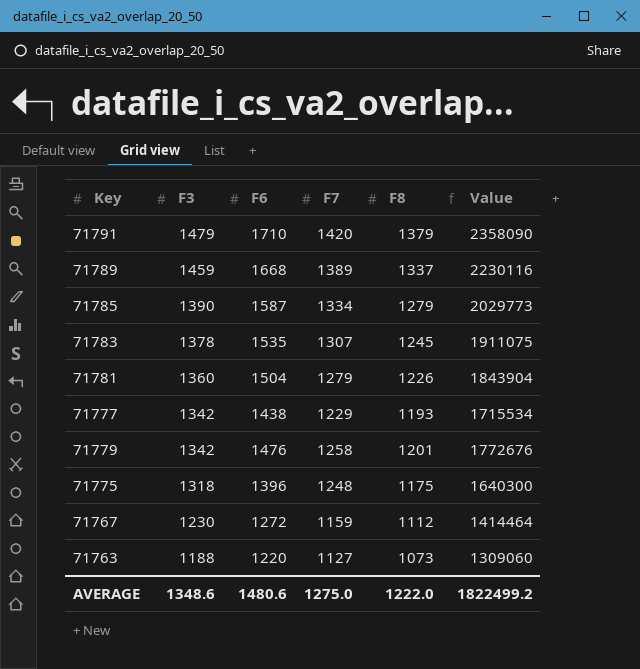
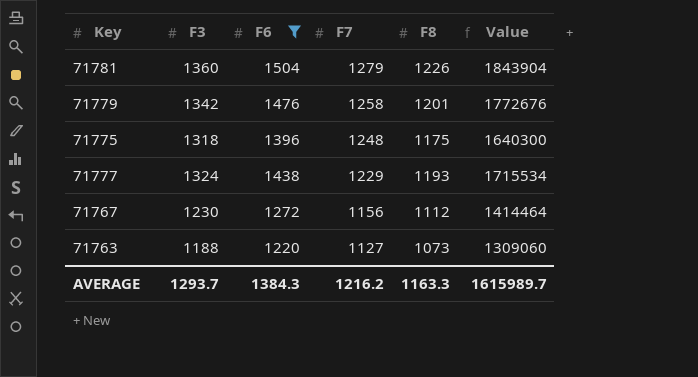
filter: none -> F6 <= 1504
row order: F3 descending -> F7 descending
71777 | F3: 1342 -> 1324
71767 | F7: 1159 -> 1156
AVERAGE | F3: 1348.6 -> 1293.7
AVERAGE | F6: 1480.6 -> 1384.3
AVERAGE | F7: 1275.0 -> 1216.2
AVERAGE | F8: 1222.0 -> 1163.3
AVERAGE | Value: 1822499.2 -> 1615989.7

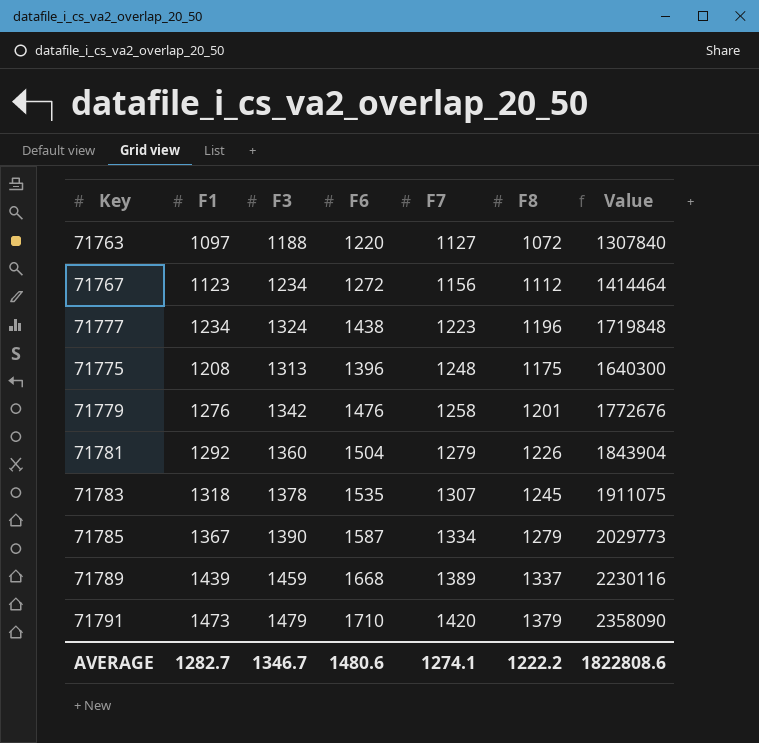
filter: F6 <= 1504 -> none
row order: F7 descending -> F7 ascending
column F1 | position: none -> 2
71763 | F8: 1073 -> 1072
71763 | Value: 1309060 -> 1307840
71767 | F3: 1230 -> 1234
71777 | F7: 1229 -> 1223
71777 | F8: 1193 -> 1196
71777 | Value: 1715534 -> 1719848
71775 | F3: 1318 -> 1313
AVERAGE | F3: 1293.7 -> 1346.7
AVERAGE | F6: 1384.3 -> 1480.6
AVERAGE | F7: 1216.2 -> 1274.1
AVERAGE | F8: 1163.3 -> 1222.2
AVERAGE | Value: 1615989.7 -> 1822808.6

